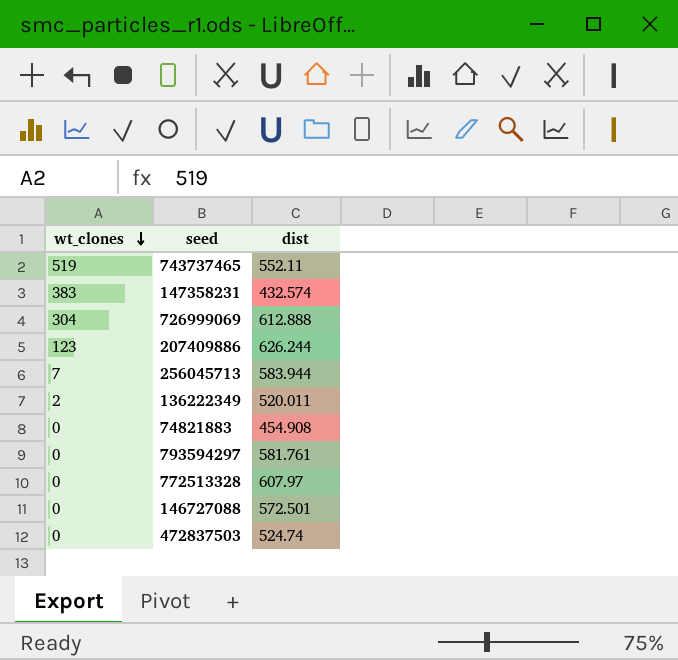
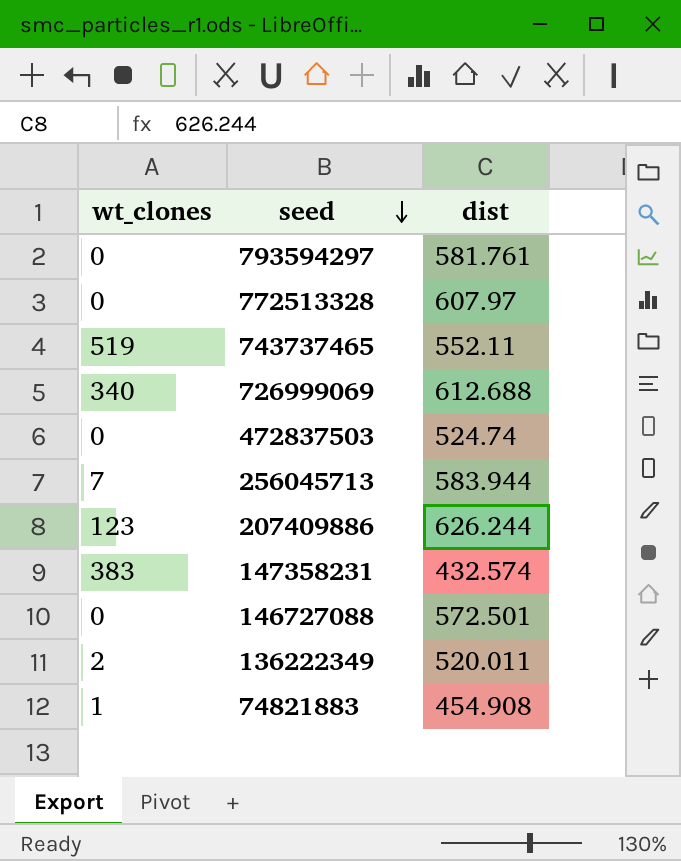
row order: wt_clones descending -> seed descending
726999069 | wt_clones: 304 -> 340
726999069 | dist: 612.888 -> 612.688
74821883 | wt_clones: 0 -> 1

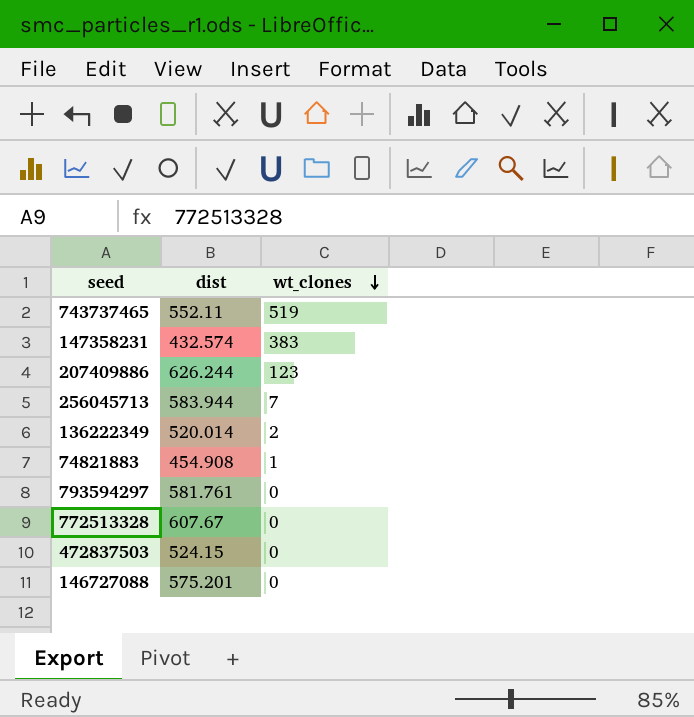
row order: seed descending -> wt_clones descending
column wt_clones | position: 1 -> 3
row 726999069: 340 | 612.688 -> none
136222349 | dist: 520.011 -> 520.014
772513328 | dist: 607.97 -> 607.67
472837503 | dist: 524.74 -> 524.15
146727088 | dist: 572.501 -> 575.201

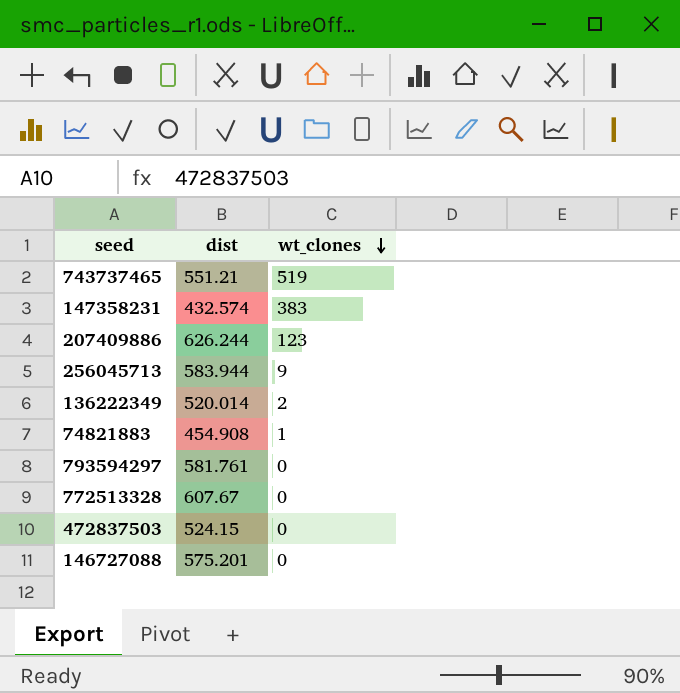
743737465 | dist: 552.11 -> 551.21
256045713 | wt_clones: 7 -> 9

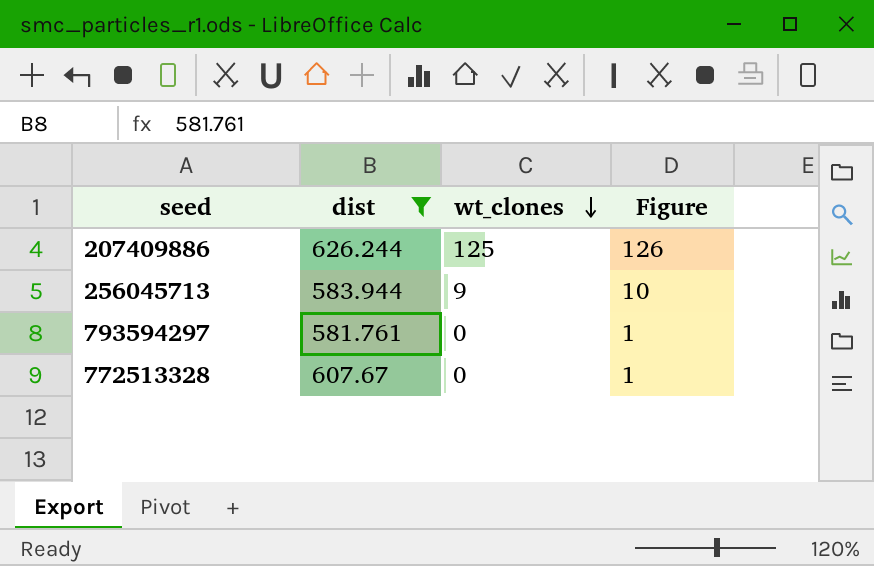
filter: none -> dist >= 581.761
column Figure | formula: none -> [wt_clones] + 1
207409886 | wt_clones: 123 -> 125

